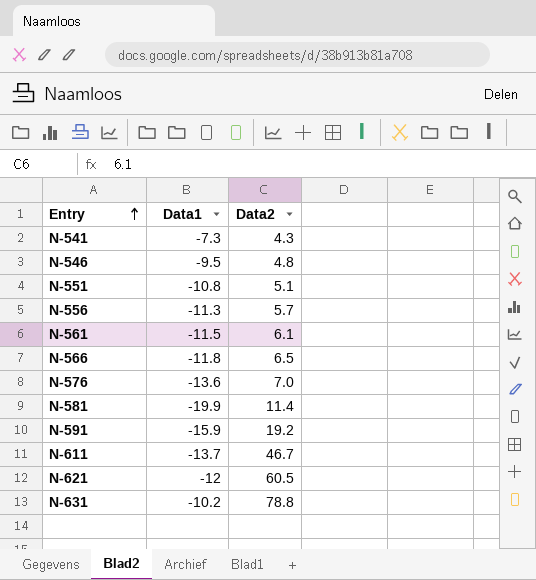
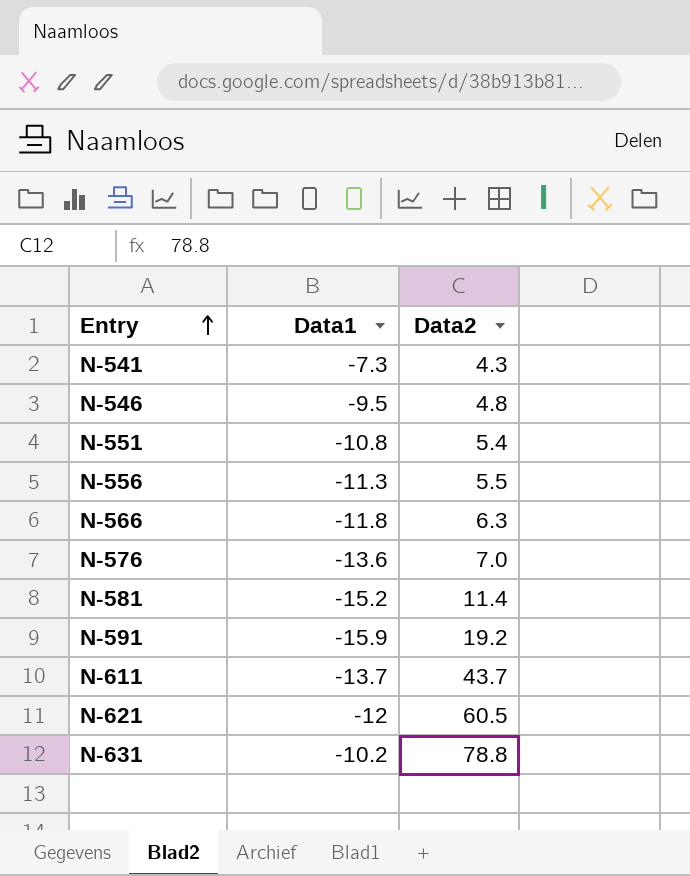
row N-561: -11.5 | 6.1 -> none
N-551 | Data2: 5.1 -> 5.4
N-556 | Data2: 5.7 -> 5.5
N-566 | Data2: 6.5 -> 6.3
N-581 | Data1: -19.9 -> -15.2
N-611 | Data2: 46.7 -> 43.7

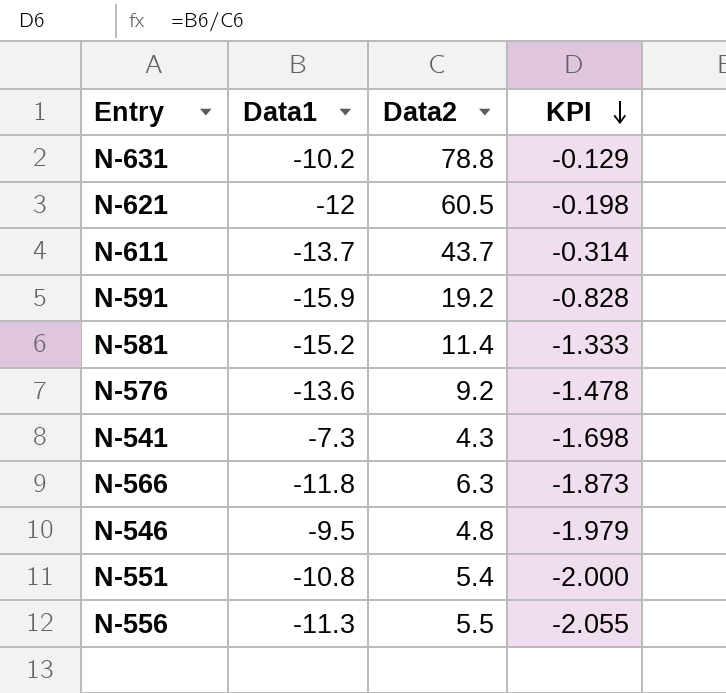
row order: Entry ascending -> KPI descending
column KPI | formula: none -> [Data1] / [Data2]
N-576 | Data2: 7.0 -> 9.2

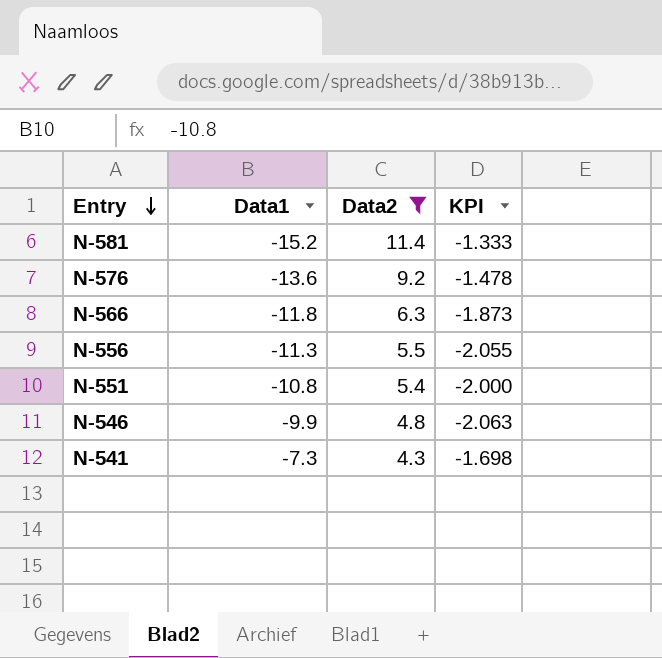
filter: none -> Data2 <= 11.4
row order: KPI descending -> Entry descending
N-546 | Data1: -9.5 -> -9.9
N-546 | KPI: -1.979 -> -2.063

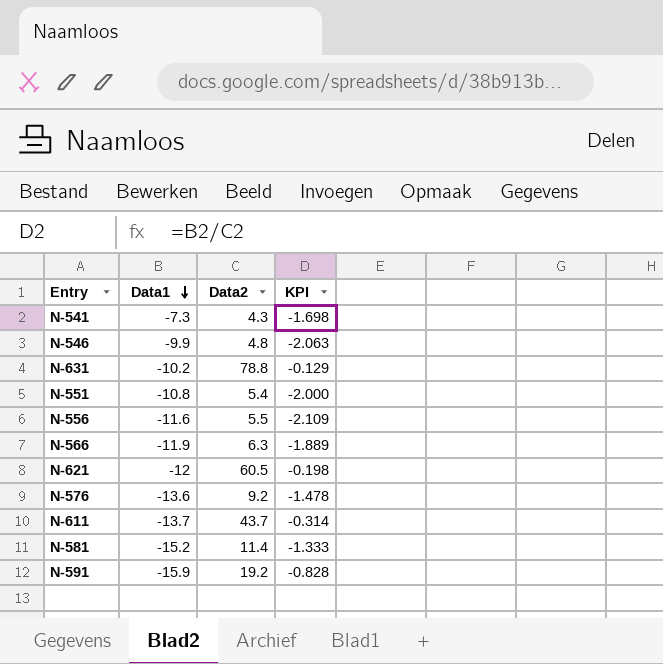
filter: Data2 <= 11.4 -> none
row order: Entry descending -> Data1 descending
N-556 | Data1: -11.3 -> -11.6
N-556 | KPI: -2.055 -> -2.109
N-566 | Data1: -11.8 -> -11.9
N-566 | KPI: -1.873 -> -1.889

